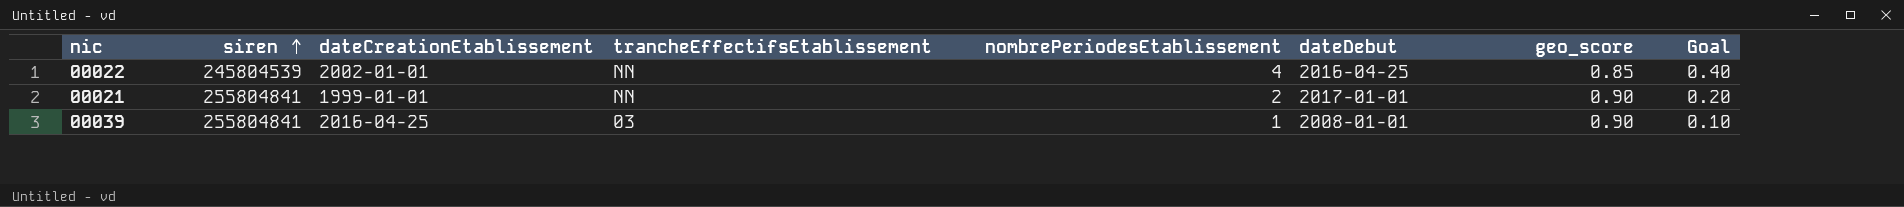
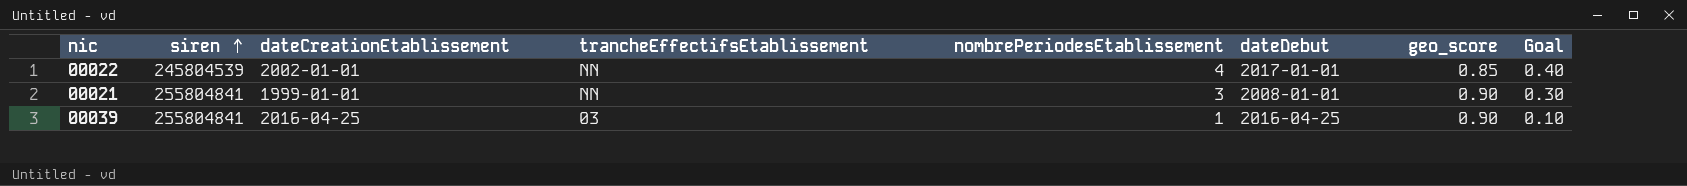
00022 | dateDebut: 2016-04-25 -> 2017-01-01
00021 | nombrePeriodesEtablissement: 2 -> 3
00021 | dateDebut: 2017-01-01 -> 2008-01-01
00021 | Goal: 0.20 -> 0.30
00039 | dateDebut: 2008-01-01 -> 2016-04-25

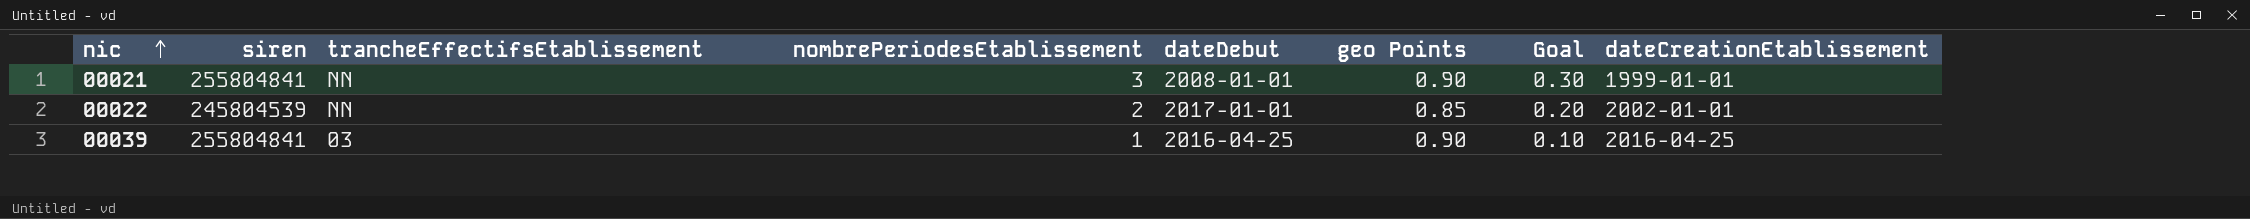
row order: siren ascending -> nic ascending
column name: geo_score -> geo Points
column dateCreationEtablissement | position: 3 -> 8
00022 | nombrePeriodesEtablissement: 4 -> 2
00022 | Goal: 0.40 -> 0.20

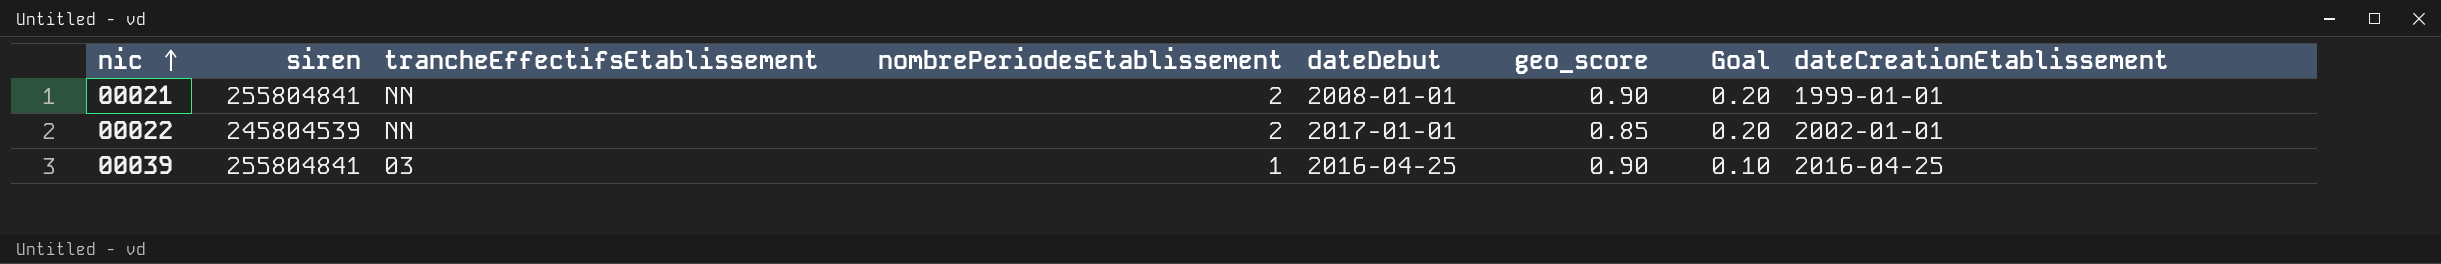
column name: geo Points -> geo_score
00021 | nombrePeriodesEtablissement: 3 -> 2
00021 | Goal: 0.30 -> 0.20

